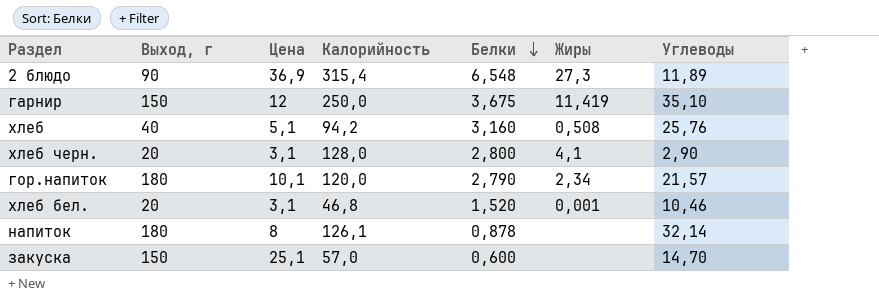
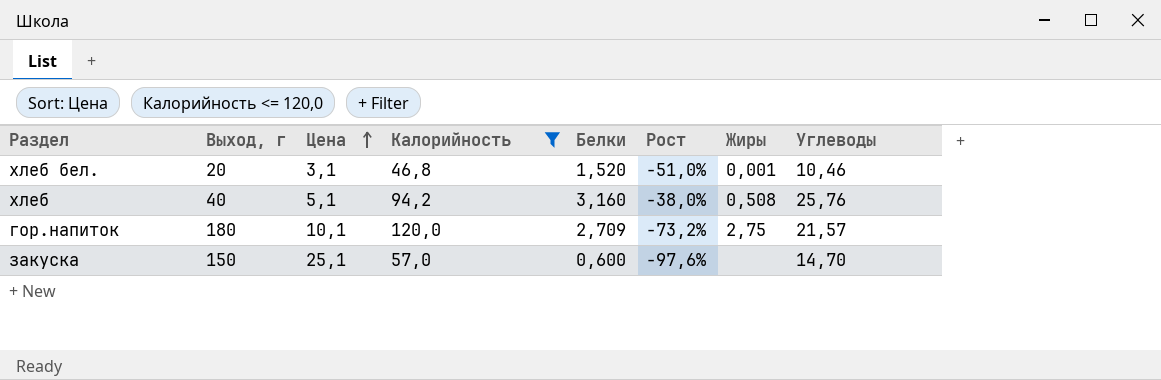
filter: none -> Калорийность <= 120,0
row order: Белки descending -> Цена ascending
column Рост | formula: none -> ([Белки] - [Цена]) / [Цена]
гор.напиток | Белки: 2,790 -> 2,709
гор.напиток | Жиры: 2,34 -> 2,75

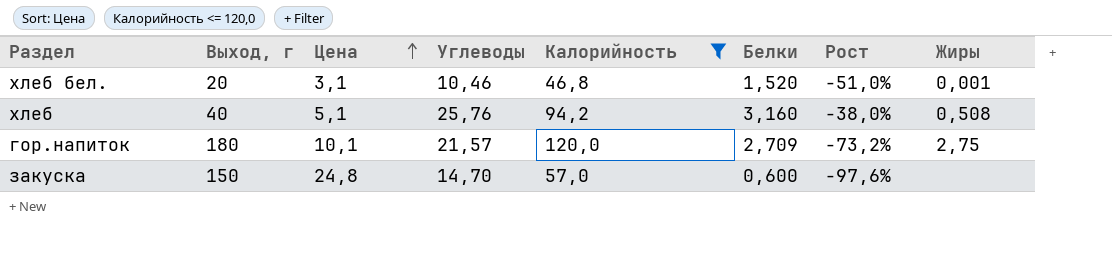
column Углеводы | position: 8 -> 4
закуска | Цена: 25,1 -> 24,8

